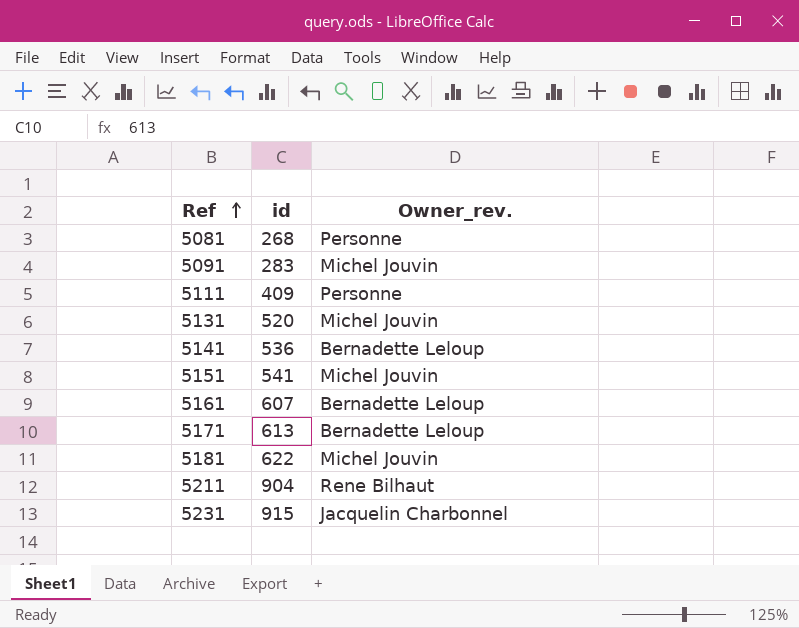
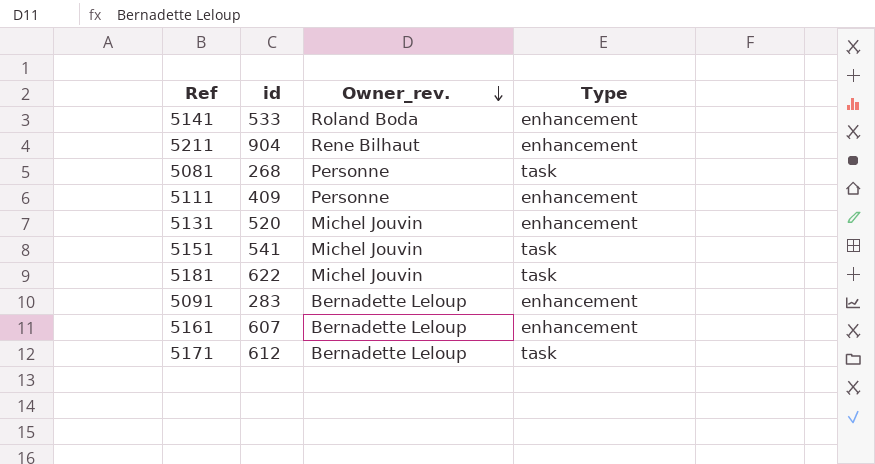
row order: Ref ascending -> Owner_rev. descending
column Type | position: none -> 4
row 5231: 915 | Jacquelin Charbonnel -> none
5141 | id: 536 -> 533
5141 | Owner_rev.: Bernadette Leloup -> Roland Boda
5091 | Owner_rev.: Michel Jouvin -> Bernadette Leloup
5171 | id: 613 -> 612

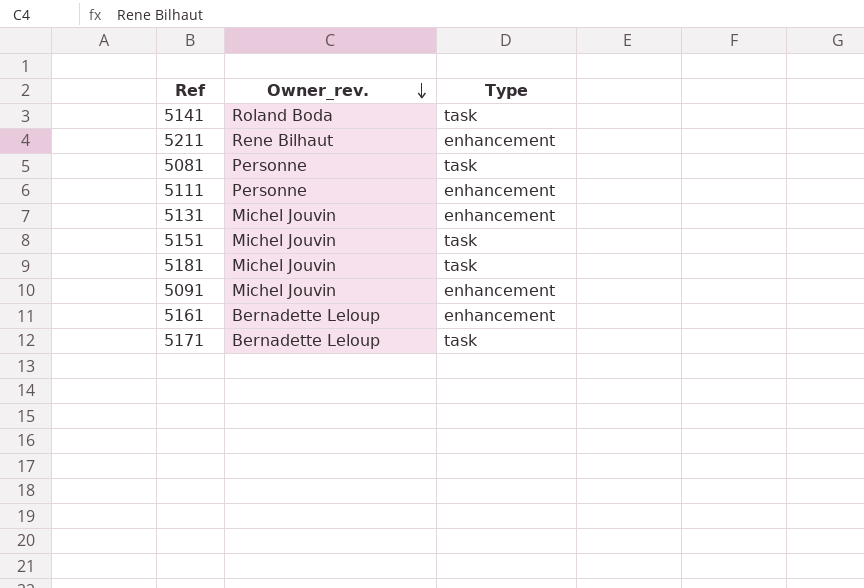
column id | position: 2 -> none
5141 | Type: enhancement -> task
5091 | Owner_rev.: Bernadette Leloup -> Michel Jouvin

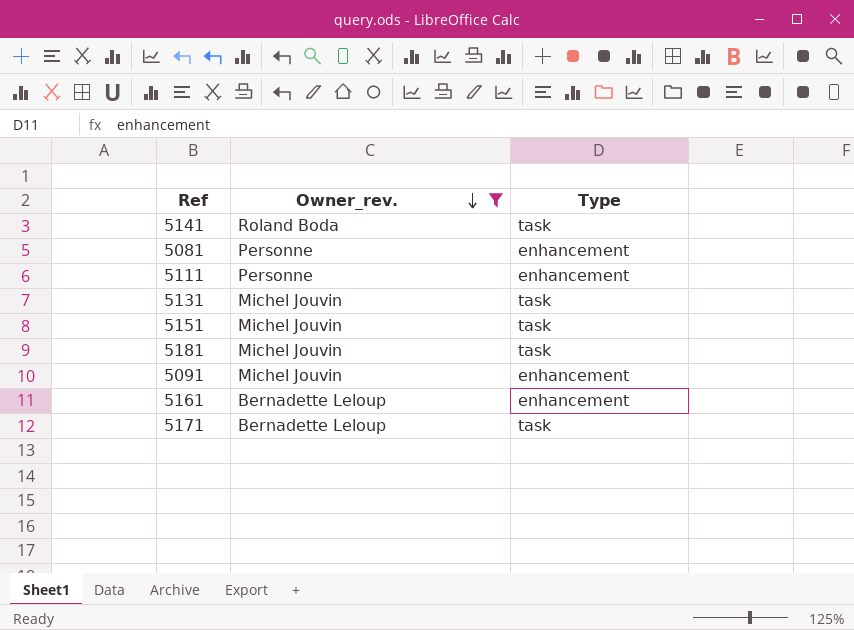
filter: none -> Owner_rev. != Rene Bilhaut
5081 | Type: task -> enhancement
5131 | Type: enhancement -> task

